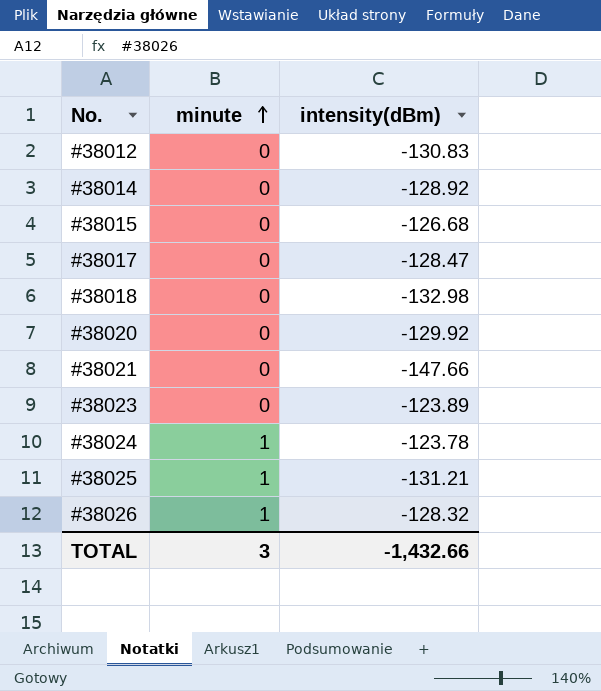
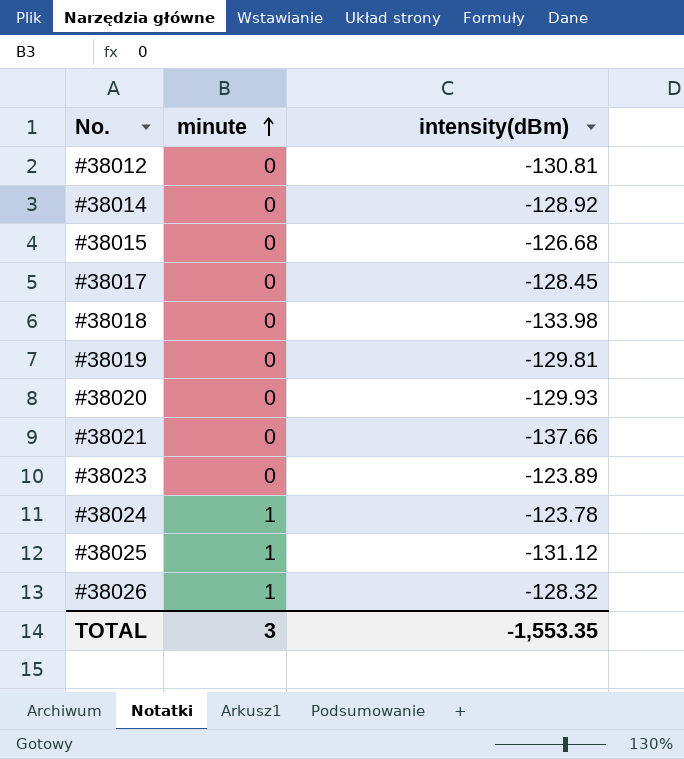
#38012 | intensity(dBm): -130.83 -> -130.81
#38017 | intensity(dBm): -128.47 -> -128.45
#38018 | intensity(dBm): -132.98 -> -133.98
row #38019: none -> 0 | -129.81
#38020 | intensity(dBm): -129.92 -> -129.93
#38021 | intensity(dBm): -147.66 -> -137.66
#38025 | intensity(dBm): -131.21 -> -131.12
TOTAL | intensity(dBm): -1,432.66 -> -1,553.35

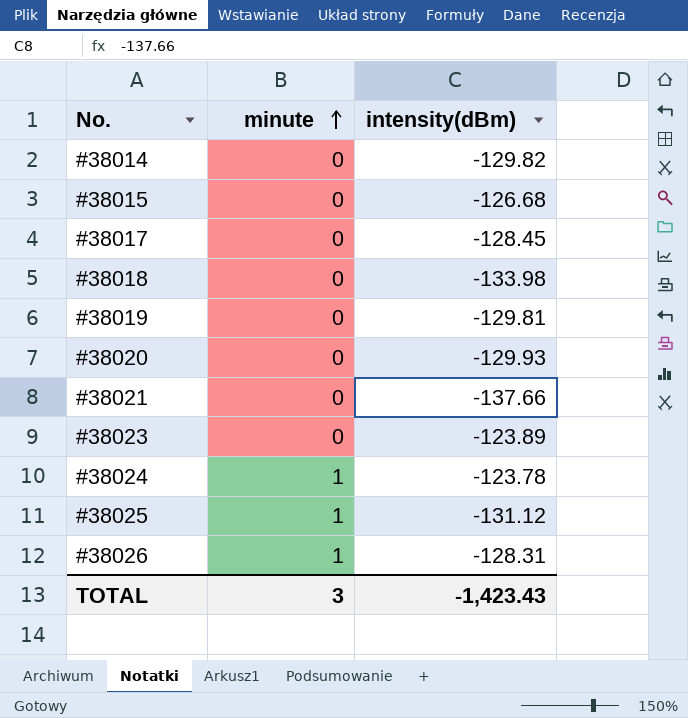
row #38012: 0 | -130.81 -> none
#38014 | intensity(dBm): -128.92 -> -129.82
#38026 | intensity(dBm): -128.32 -> -128.31
TOTAL | intensity(dBm): -1,553.35 -> -1,423.43

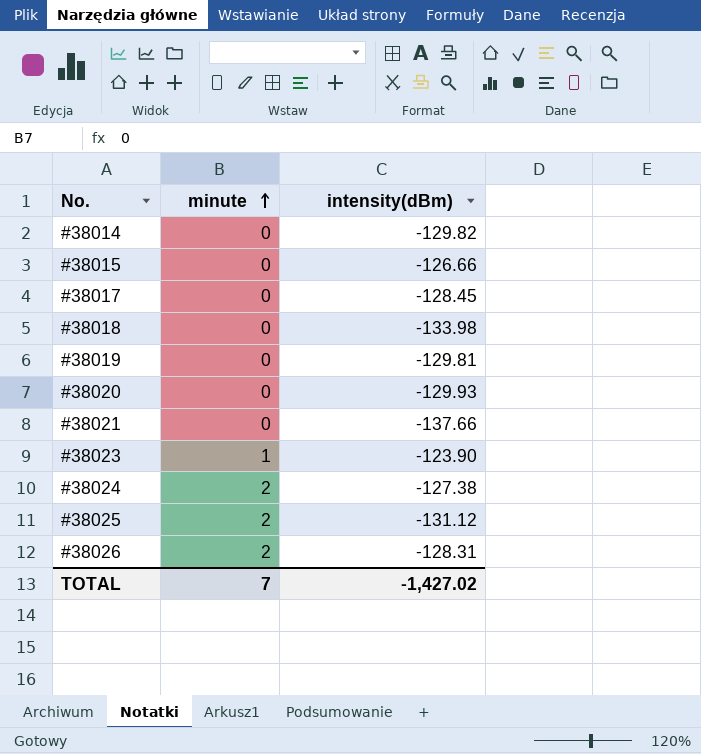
#38015 | intensity(dBm): -126.68 -> -126.66
#38023 | minute: 0 -> 1
#38023 | intensity(dBm): -123.89 -> -123.90
#38024 | minute: 1 -> 2
#38024 | intensity(dBm): -123.78 -> -127.38
#38025 | minute: 1 -> 2
#38026 | minute: 1 -> 2
TOTAL | minute: 3 -> 7
TOTAL | intensity(dBm): -1,423.43 -> -1,427.02

